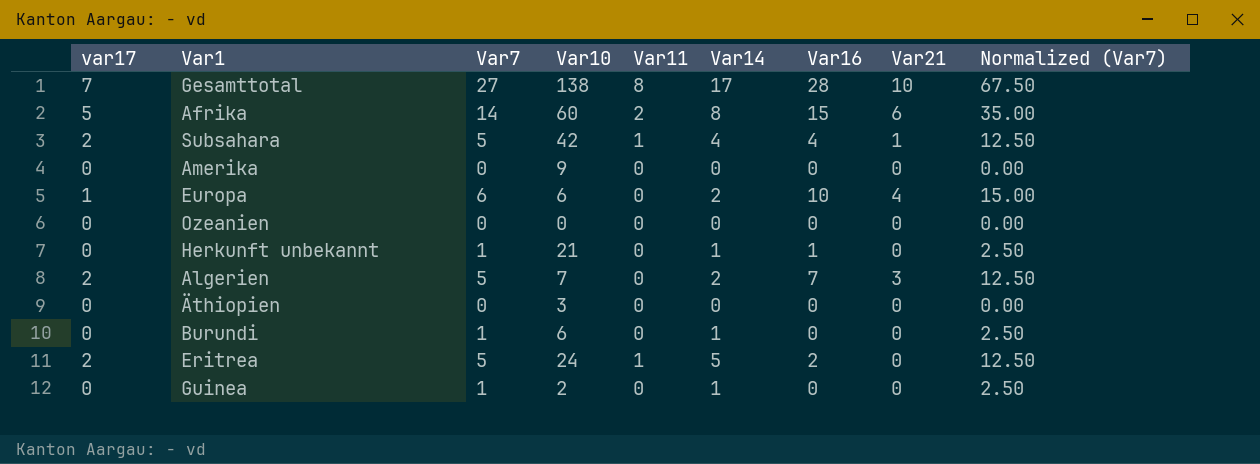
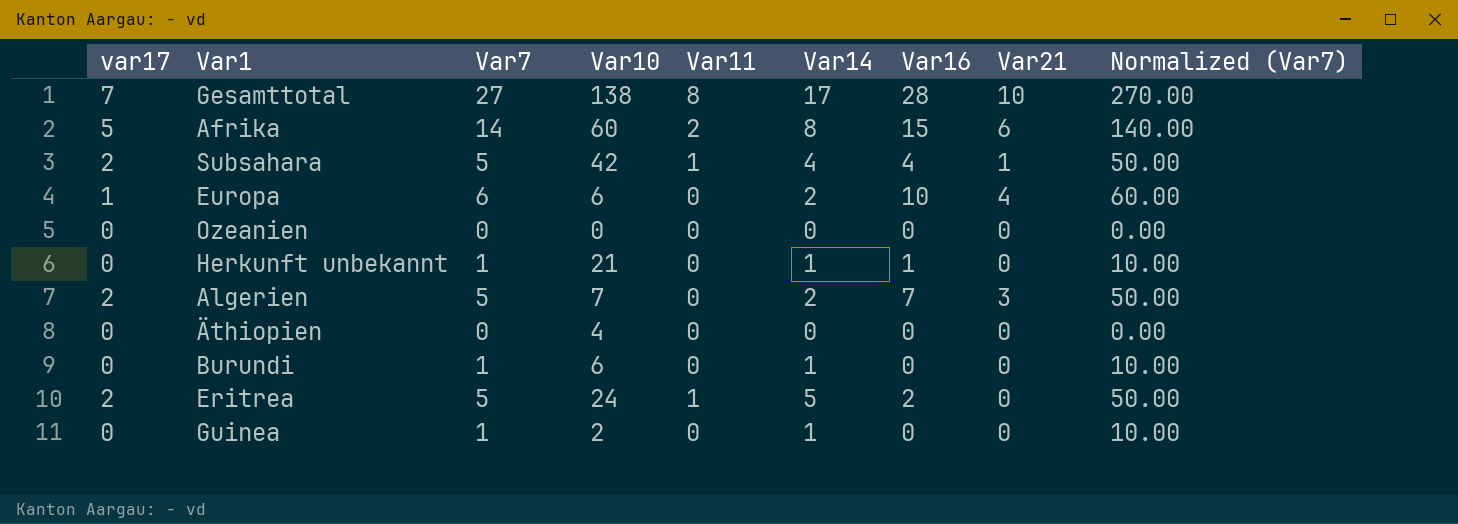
column Normalized (Var7) | formula: [Var7] * 2.5 -> [Var7] * 10
row Amerika: 0 | 0 | 9 | 0 | 0 | 0 | 0 | 0.00 -> none
Äthiopien | Var10: 3 -> 4

